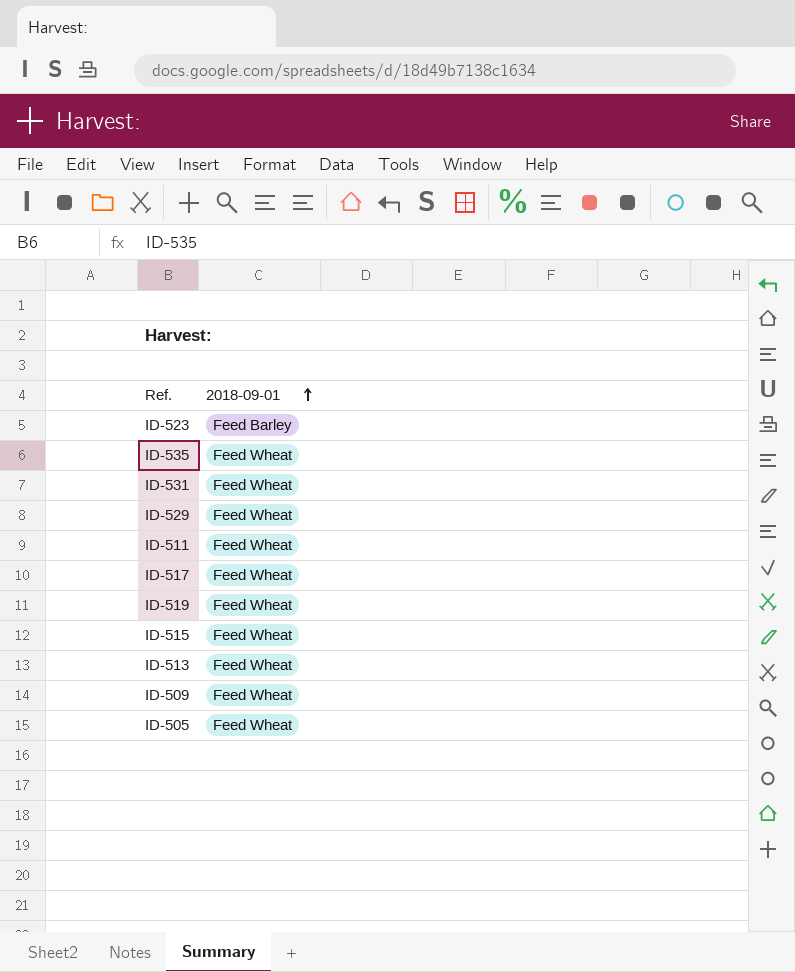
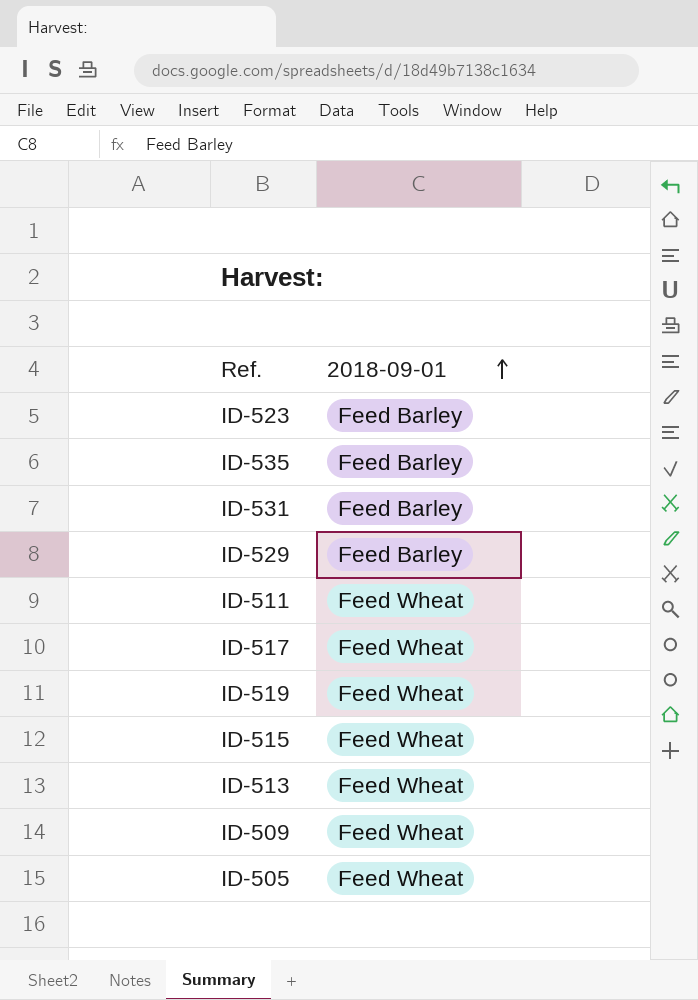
ID-535 | 2018-09-01: Feed Wheat -> Feed Barley
ID-531 | 2018-09-01: Feed Wheat -> Feed Barley
ID-529 | 2018-09-01: Feed Wheat -> Feed Barley

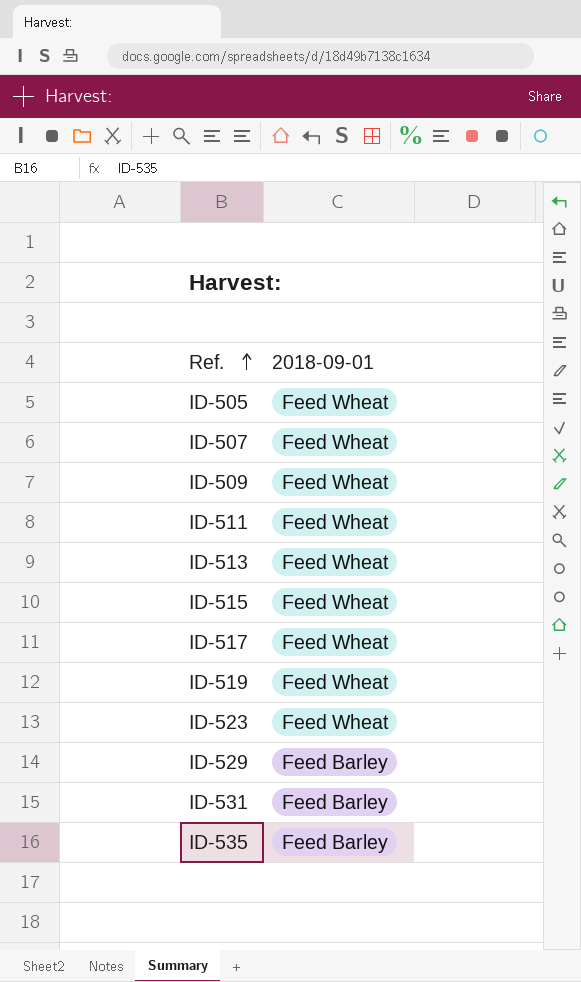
row order: 2018-09-01 ascending -> Ref. ascending
row ID-507: none -> Feed Wheat
ID-523 | 2018-09-01: Feed Barley -> Feed Wheat

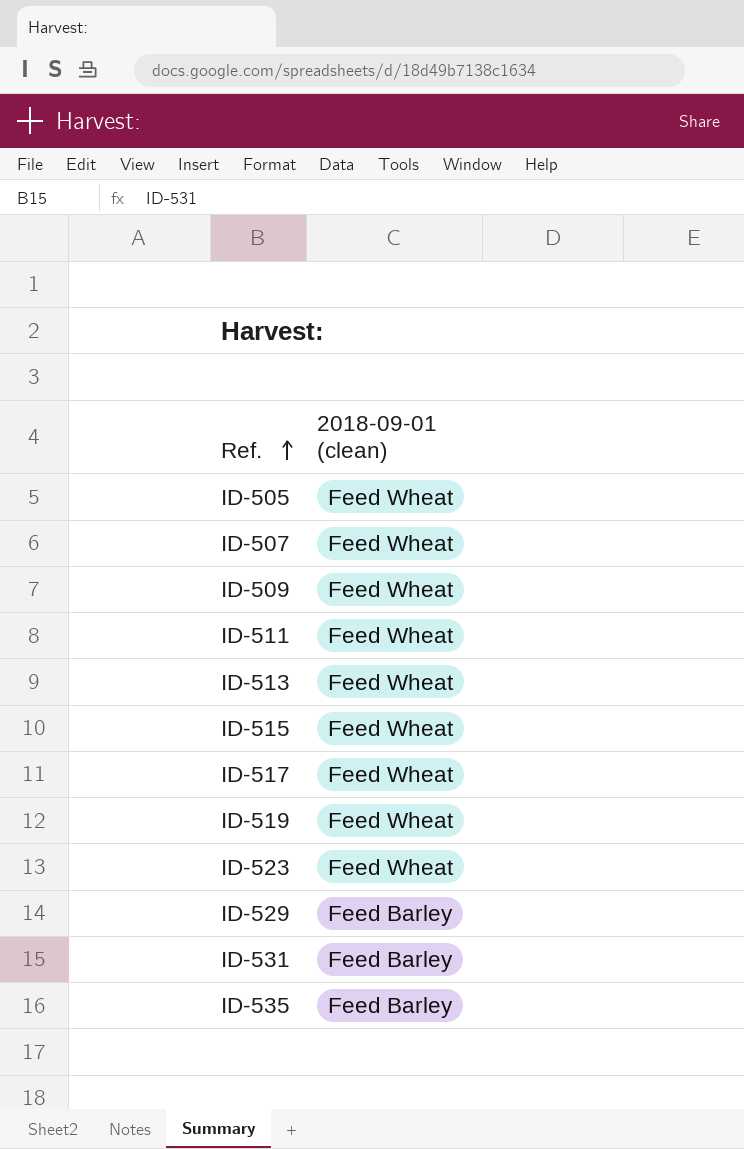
column name: 2018-09-01 -> 2018-09-01 (clean)

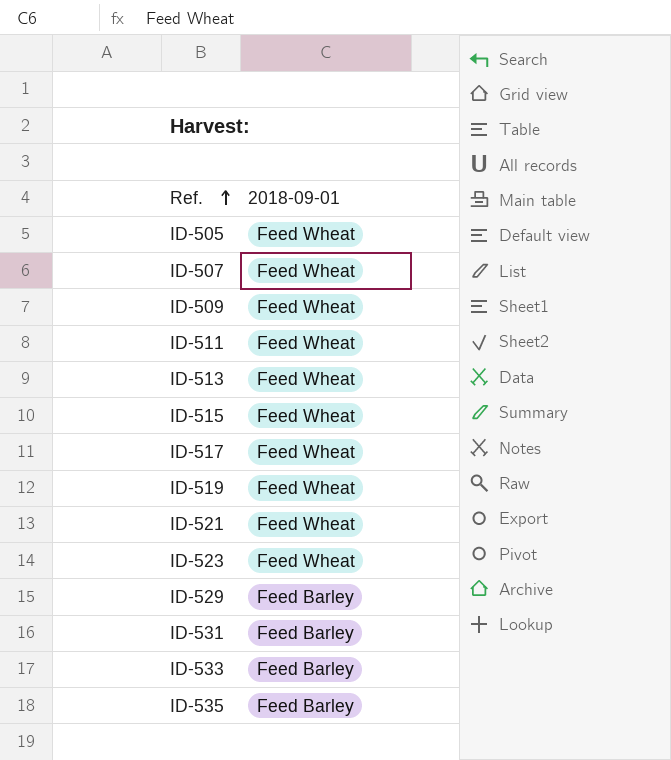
column name: 2018-09-01 (clean) -> 2018-09-01
row ID-521: none -> Feed Wheat
row ID-533: none -> Feed Barley

